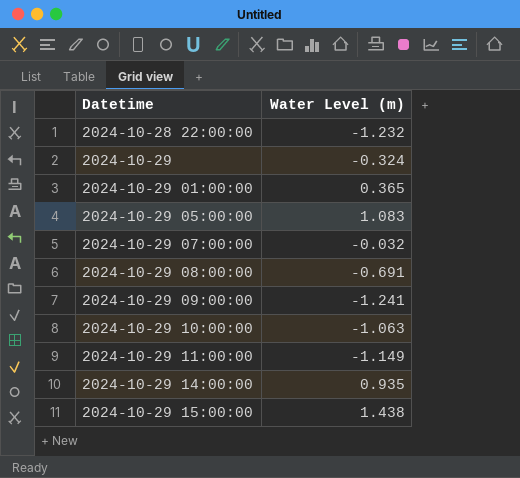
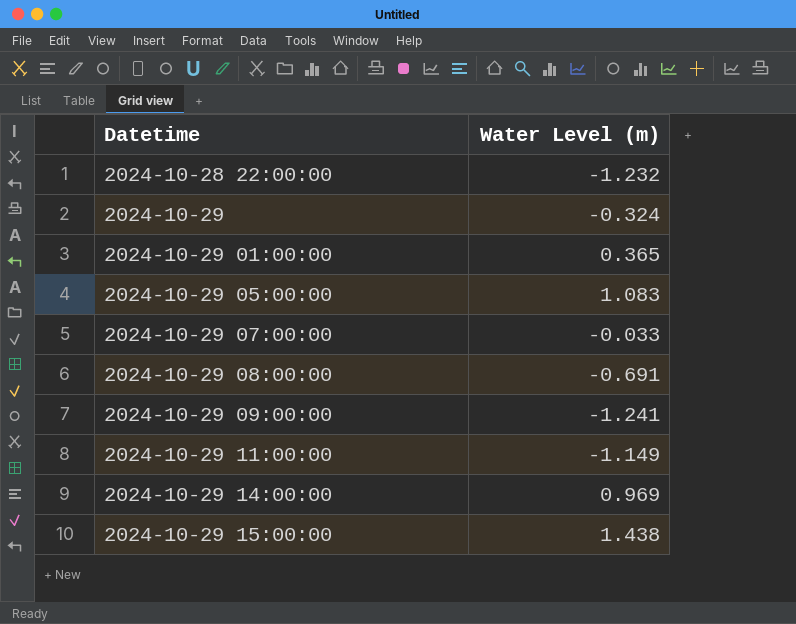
row 2024-10-29 10:00:00: -1.063 -> none
2024-10-29 07:00:00 | Water Level (m): -0.032 -> -0.033
2024-10-29 14:00:00 | Water Level (m): 0.935 -> 0.969

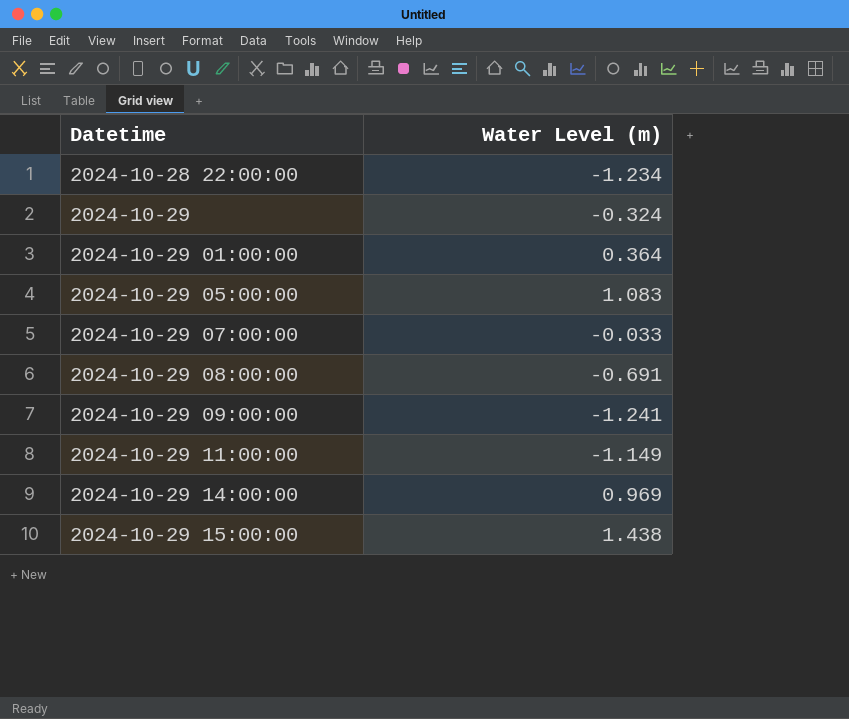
2024-10-28 22:00:00 | Water Level (m): -1.232 -> -1.234
2024-10-29 01:00:00 | Water Level (m): 0.365 -> 0.364

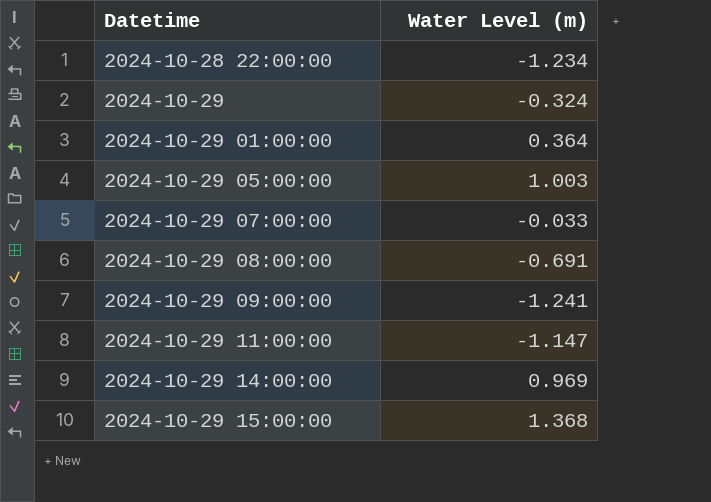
2024-10-29 05:00:00 | Water Level (m): 1.083 -> 1.003
2024-10-29 11:00:00 | Water Level (m): -1.149 -> -1.147
2024-10-29 15:00:00 | Water Level (m): 1.438 -> 1.368

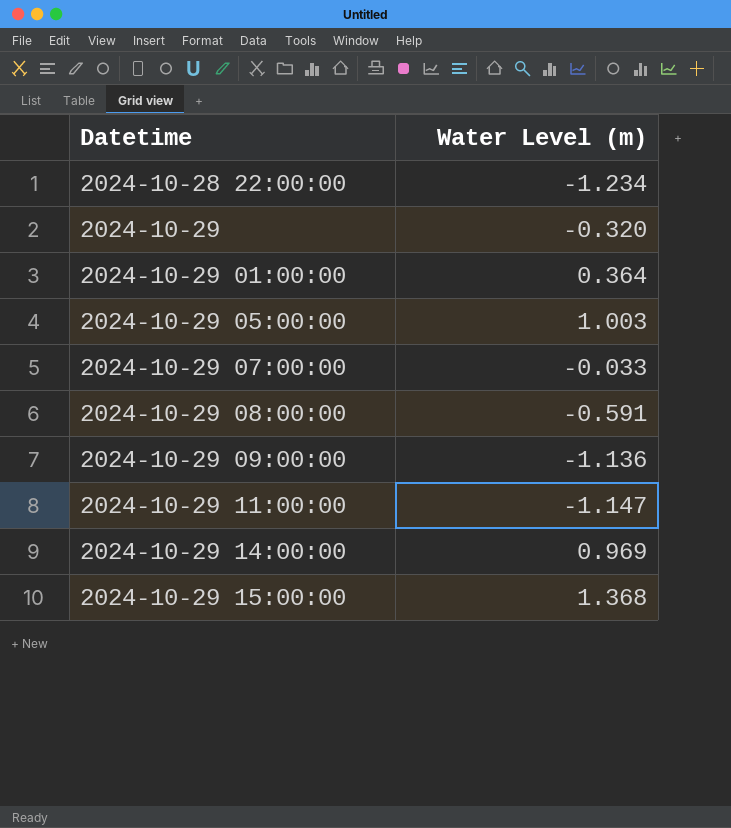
2024-10-29 | Water Level (m): -0.324 -> -0.320
2024-10-29 08:00:00 | Water Level (m): -0.691 -> -0.591
2024-10-29 09:00:00 | Water Level (m): -1.241 -> -1.136

